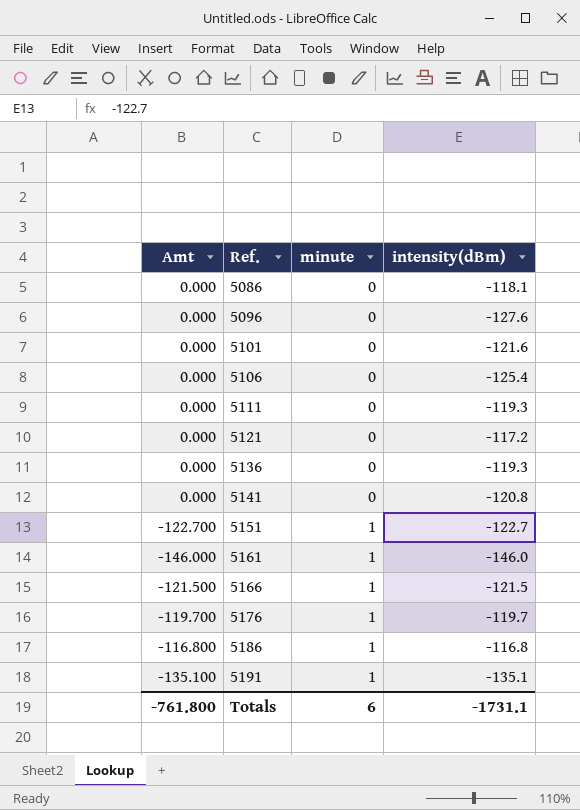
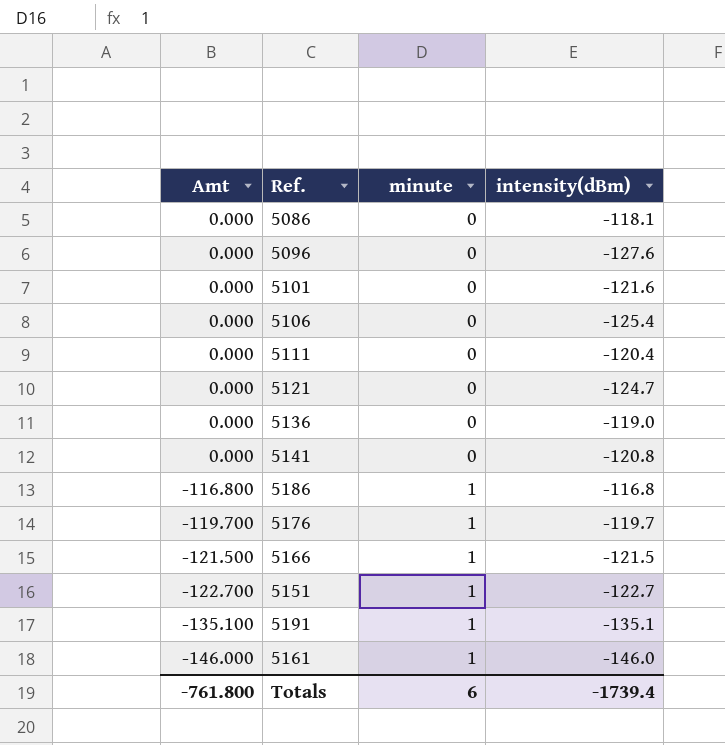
row order: Ref. ascending -> Amt descending
5111 | intensity(dBm): -119.3 -> -120.4
5121 | intensity(dBm): -117.2 -> -124.7
5136 | intensity(dBm): -119.3 -> -119.0
Totals | intensity(dBm): -1731.1 -> -1739.4

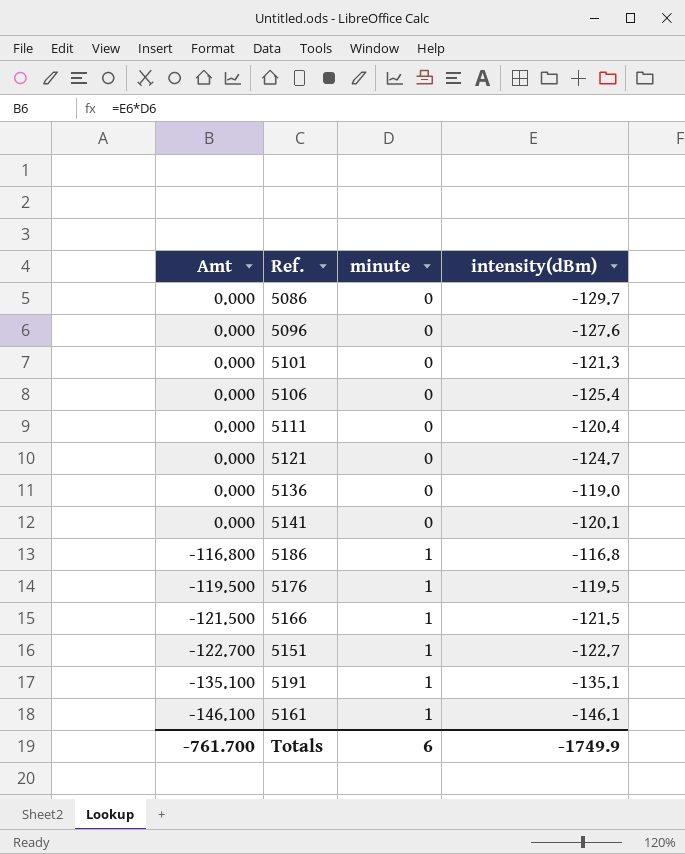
5086 | intensity(dBm): -118.1 -> -129.7
5101 | intensity(dBm): -121.6 -> -121.3
5141 | intensity(dBm): -120.8 -> -120.1
5176 | Amt: -119.700 -> -119.500
5176 | intensity(dBm): -119.7 -> -119.5
5161 | Amt: -146.000 -> -146.100
5161 | intensity(dBm): -146.0 -> -146.1
Totals | Amt: -761.800 -> -761.700
Totals | intensity(dBm): -1739.4 -> -1749.9

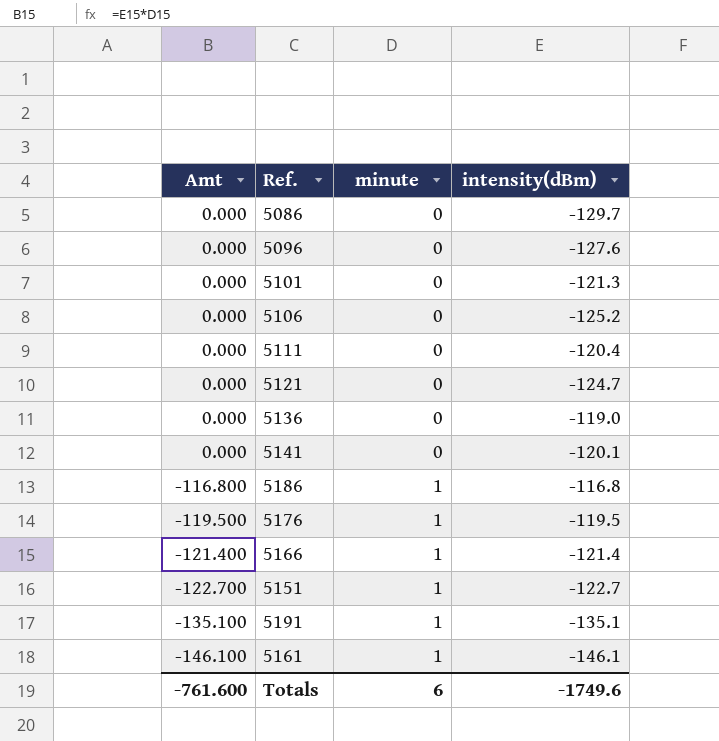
5106 | intensity(dBm): -125.4 -> -125.2
5166 | Amt: -121.500 -> -121.400
5166 | intensity(dBm): -121.5 -> -121.4
Totals | Amt: -761.700 -> -761.600
Totals | intensity(dBm): -1749.9 -> -1749.6

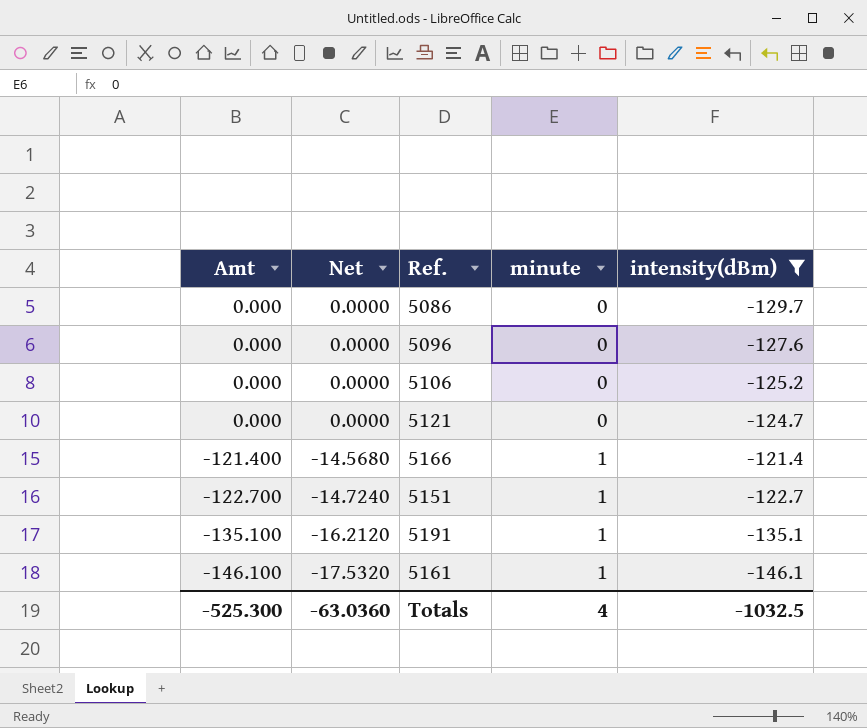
filter: none -> intensity(dBm) <= -121.4
column Net | formula: none -> [Amt] * 0.12
Totals | Amt: -761.600 -> -525.300
Totals | minute: 6 -> 4
Totals | intensity(dBm): -1749.6 -> -1032.5

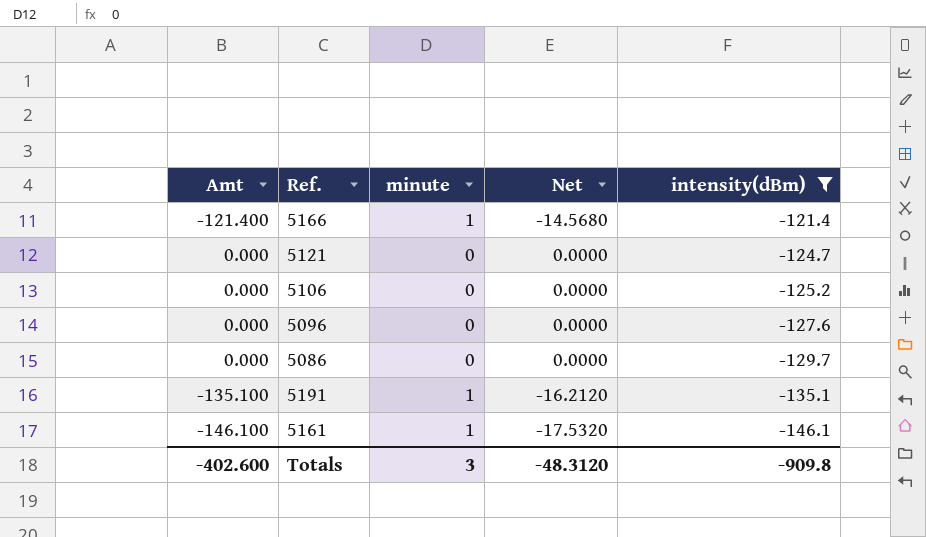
row order: Amt descending -> intensity(dBm) descending
column Net | position: 2 -> 4
row 5151: -122.700 | -14.7240 | 1 | -122.7 -> none
Totals | Amt: -525.300 -> -402.600
Totals | minute: 4 -> 3
Totals | Net: -63.0360 -> -48.3120
Totals | intensity(dBm): -1032.5 -> -909.8

